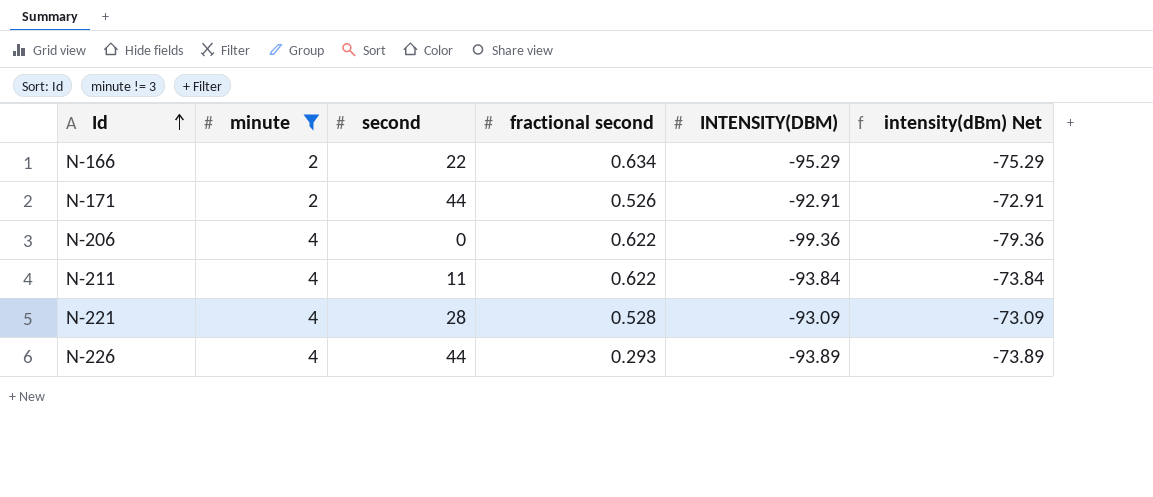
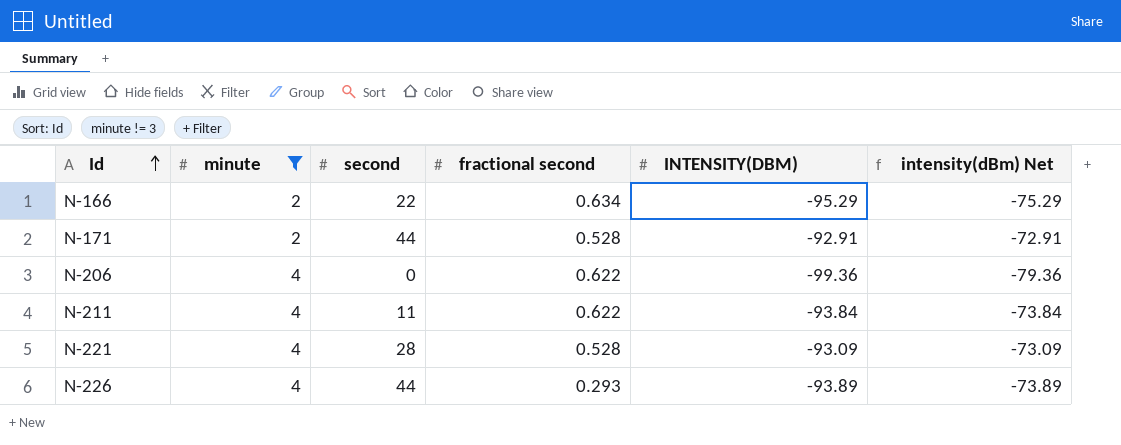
N-171 | fractional second: 0.526 -> 0.528

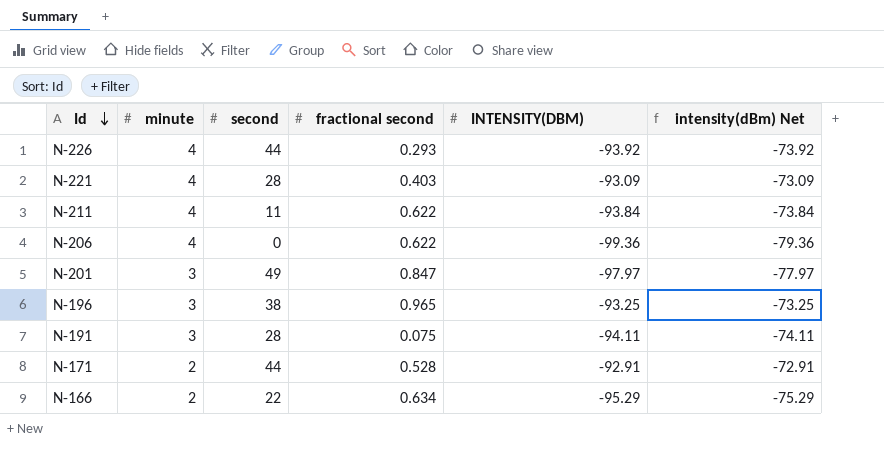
filter: minute != 3 -> none
row order: Id ascending -> Id descending
N-226 | INTENSITY(DBM): -93.89 -> -93.92
N-226 | intensity(dBm) Net: -73.89 -> -73.92
N-221 | fractional second: 0.528 -> 0.403

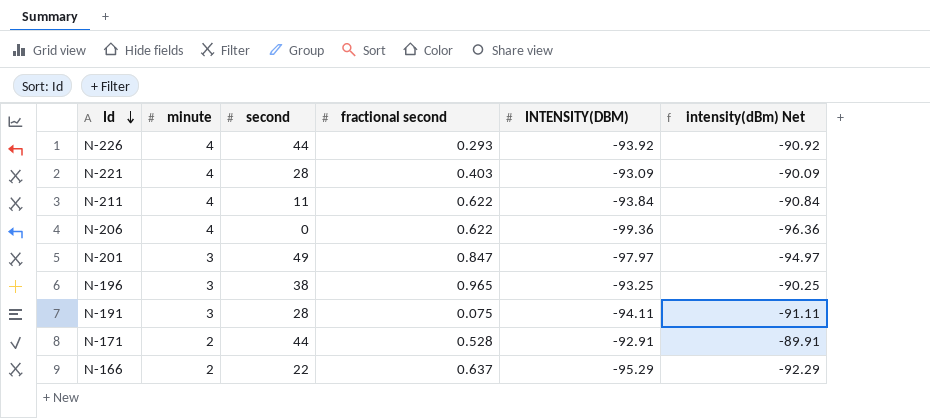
column intensity(dBm) Net | formula: [INTENSITY(DBM)] + 20 -> [INTENSITY(DBM)] + 3
N-166 | fractional second: 0.634 -> 0.637

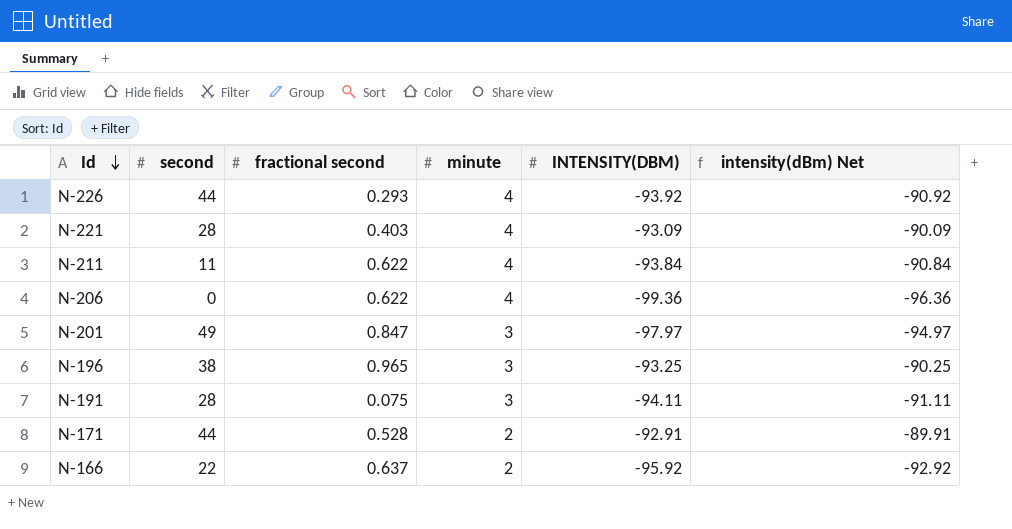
column minute | position: 2 -> 4
N-166 | INTENSITY(DBM): -95.29 -> -95.92
N-166 | intensity(dBm) Net: -92.29 -> -92.92

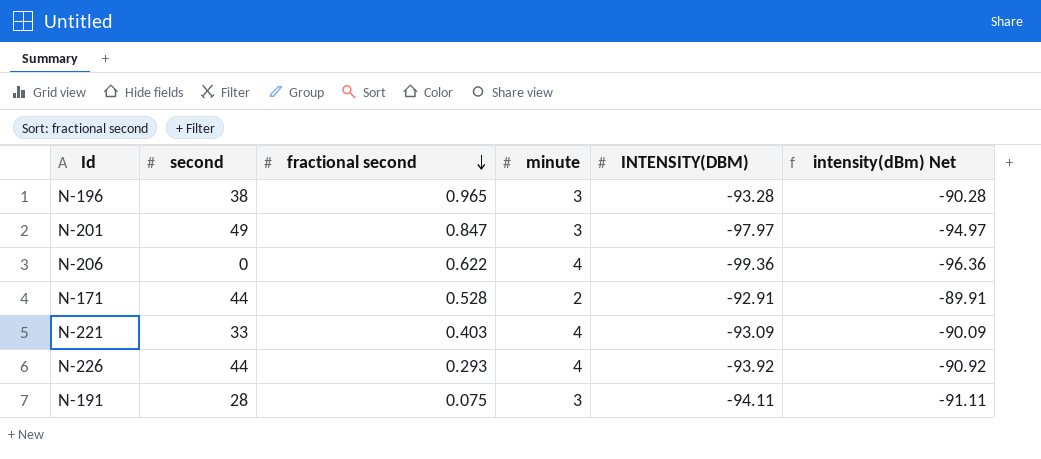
row order: Id descending -> fractional second descending
row N-211: 11 | 0.622 | 4 | -93.84 | -90.84 -> none
row N-166: 22 | 0.637 | 2 | -95.92 | -92.92 -> none
N-196 | INTENSITY(DBM): -93.25 -> -93.28
N-196 | intensity(dBm) Net: -90.25 -> -90.28
N-221 | second: 28 -> 33

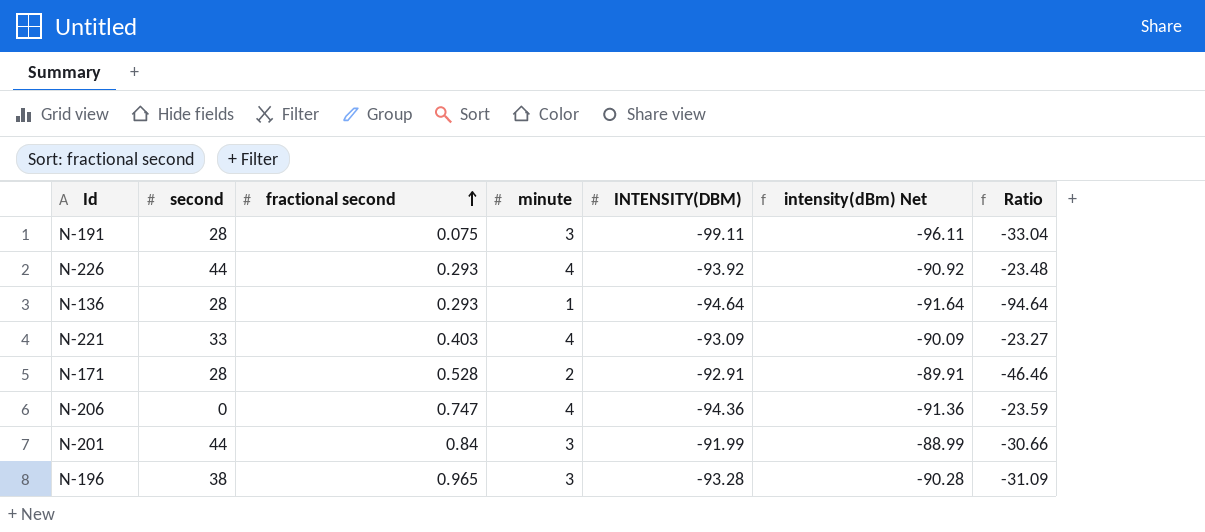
row order: fractional second descending -> fractional second ascending
column Ratio | formula: none -> [INTENSITY(DBM)] / [minute]
N-191 | INTENSITY(DBM): -94.11 -> -99.11
N-191 | intensity(dBm) Net: -91.11 -> -96.11
row N-136: none -> 28 | 0.293 | 1 | -94.64 | -91.64 | -94.64
N-171 | second: 44 -> 28
N-206 | fractional second: 0.622 -> 0.747
N-206 | INTENSITY(DBM): -99.36 -> -94.36
N-206 | intensity(dBm) Net: -96.36 -> -91.36
N-201 | second: 49 -> 44
N-201 | fractional second: 0.847 -> 0.84
N-201 | INTENSITY(DBM): -97.97 -> -91.99
N-201 | intensity(dBm) Net: -94.97 -> -88.99

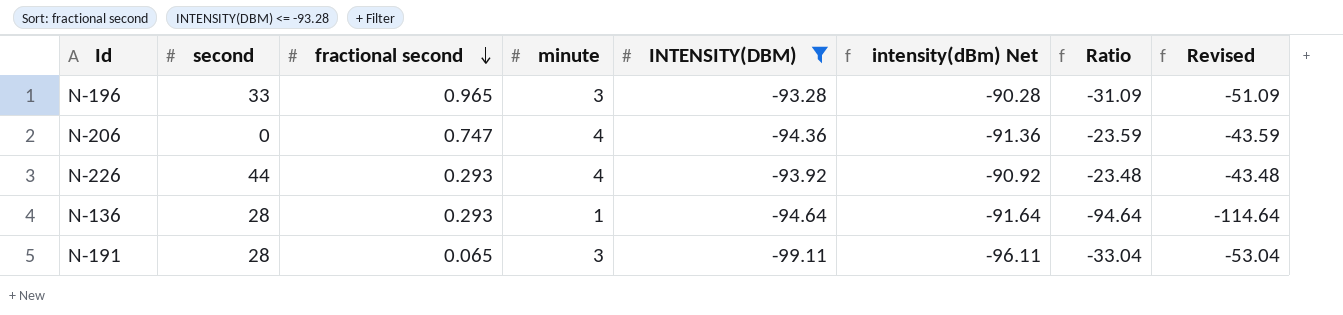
filter: none -> INTENSITY(DBM) <= -93.28
row order: fractional second ascending -> fractional second descending
column Revised | formula: none -> [Ratio] - 20
N-196 | second: 38 -> 33
N-191 | fractional second: 0.075 -> 0.065

